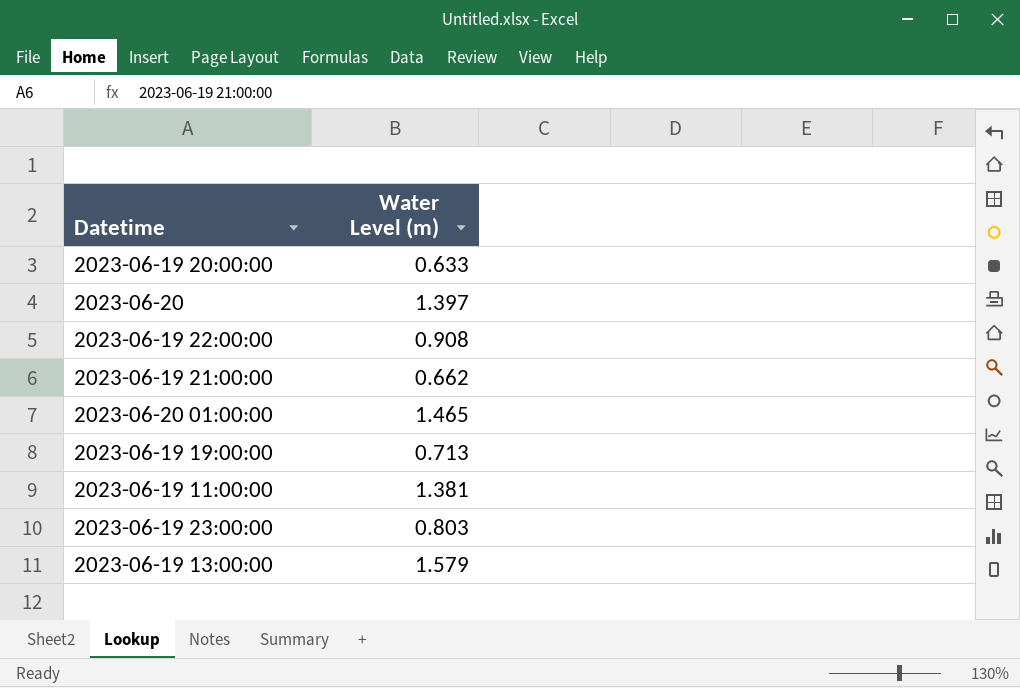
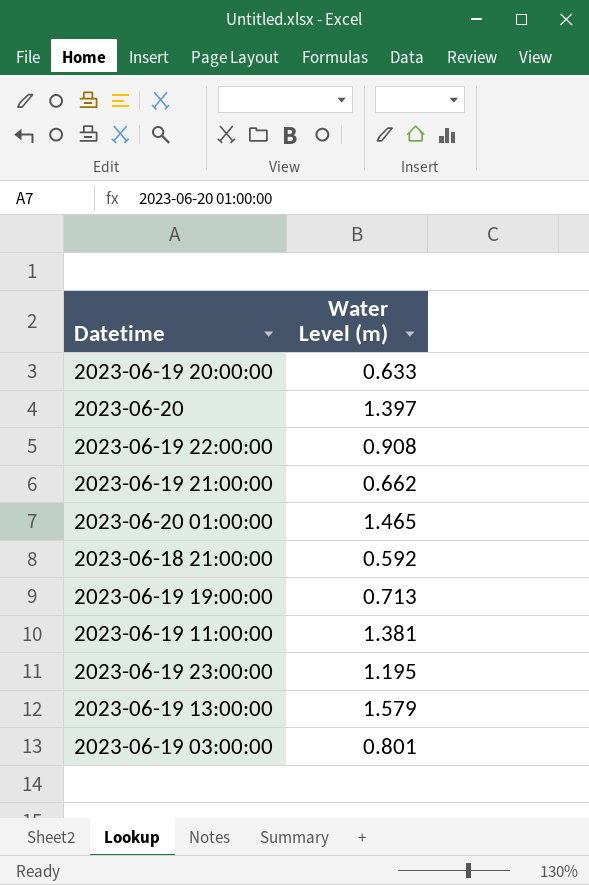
row 2023-06-18 21:00:00: none -> 0.592
2023-06-19 23:00:00 | Water Level (m): 0.803 -> 1.195
row 2023-06-19 03:00:00: none -> 0.801

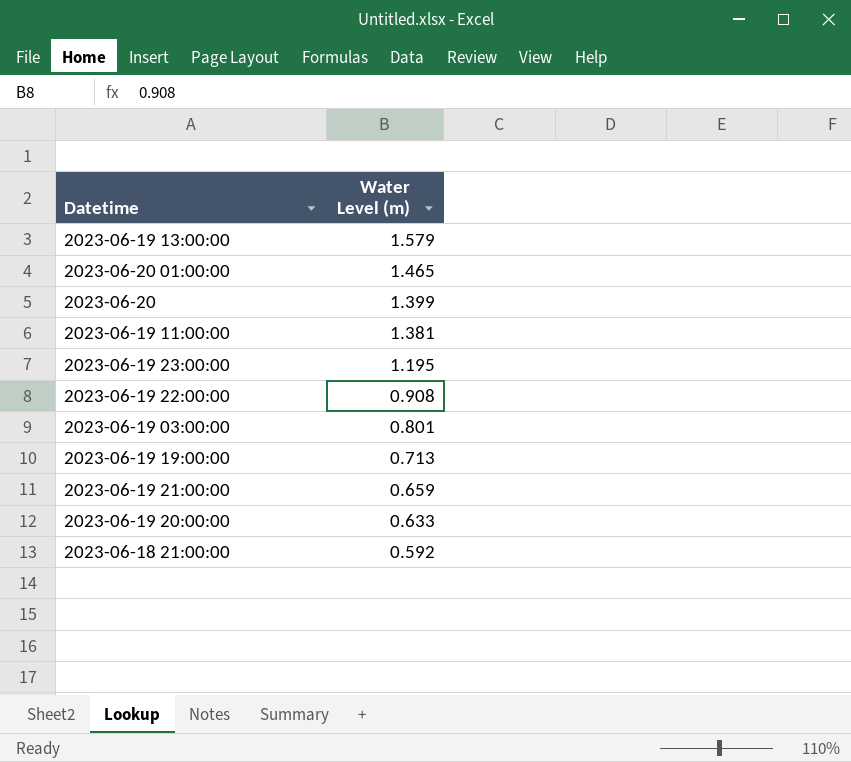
row order: none -> Water Level (m) descending
2023-06-20 | Water Level (m): 1.397 -> 1.399
2023-06-19 21:00:00 | Water Level (m): 0.662 -> 0.659

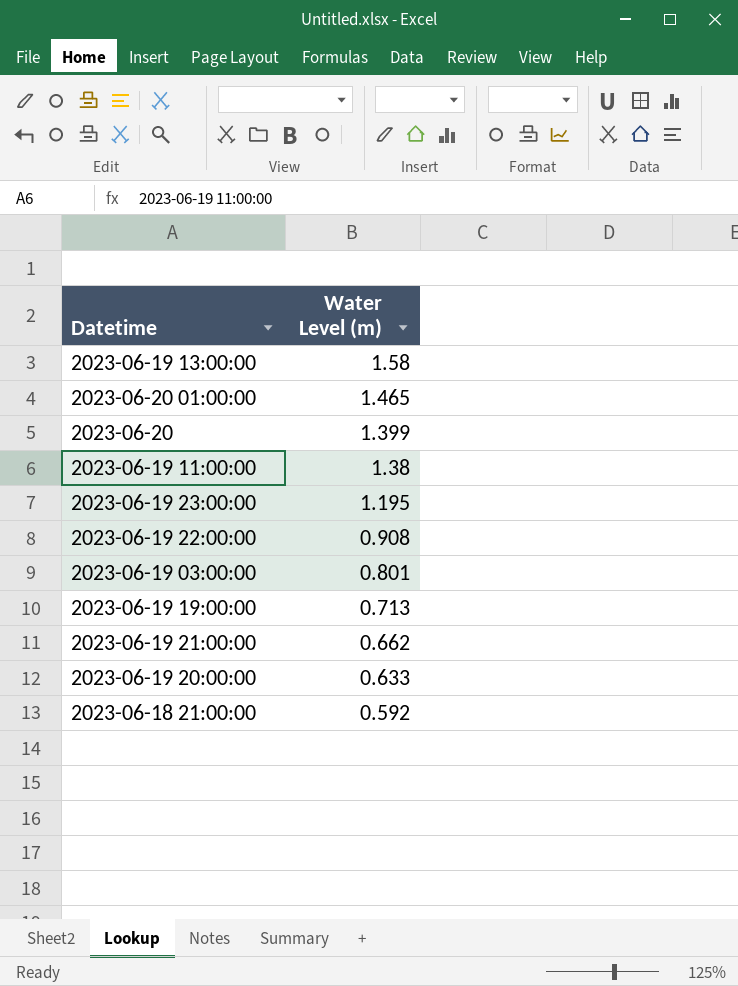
2023-06-19 13:00:00 | Water Level (m): 1.579 -> 1.58
2023-06-19 11:00:00 | Water Level (m): 1.381 -> 1.38
2023-06-19 21:00:00 | Water Level (m): 0.659 -> 0.662

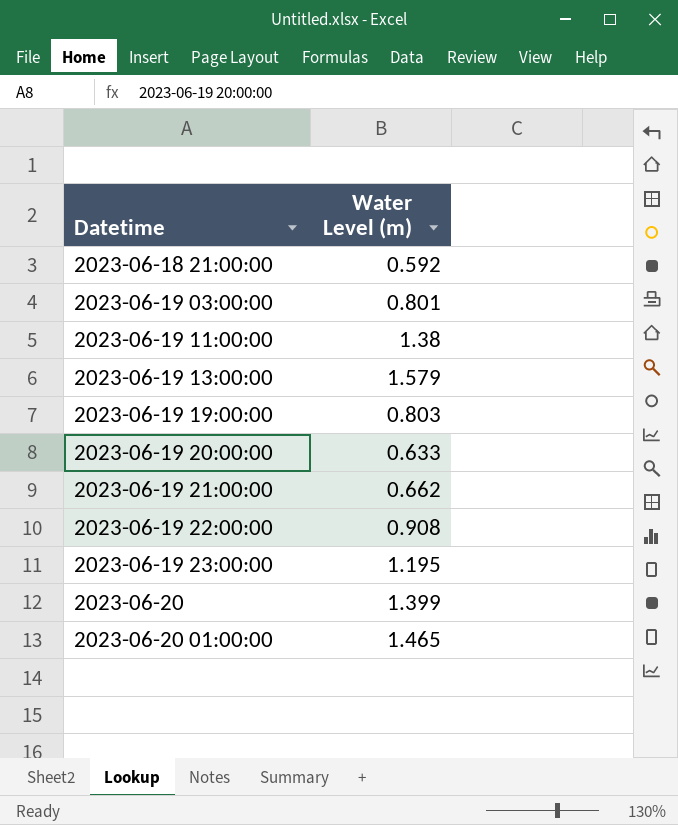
row order: Water Level (m) descending -> Datetime ascending
2023-06-19 13:00:00 | Water Level (m): 1.58 -> 1.579
2023-06-19 19:00:00 | Water Level (m): 0.713 -> 0.803

